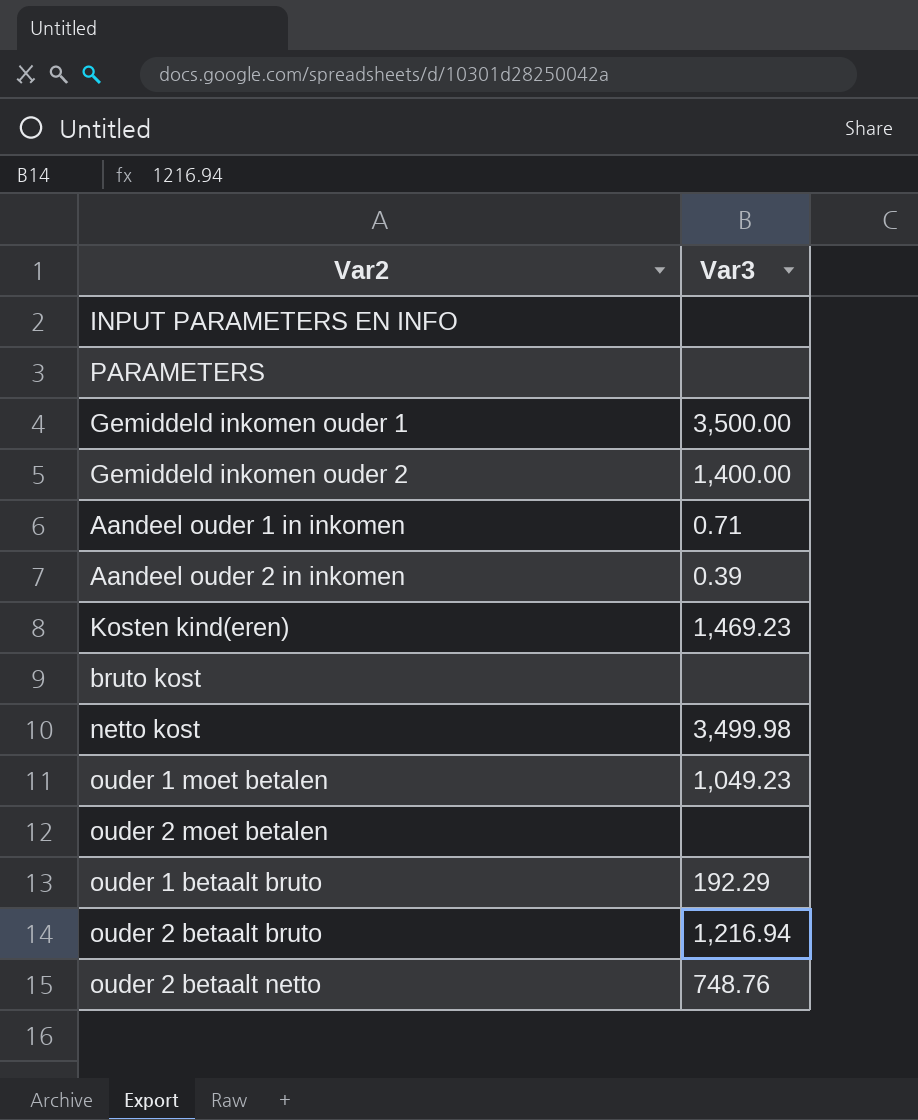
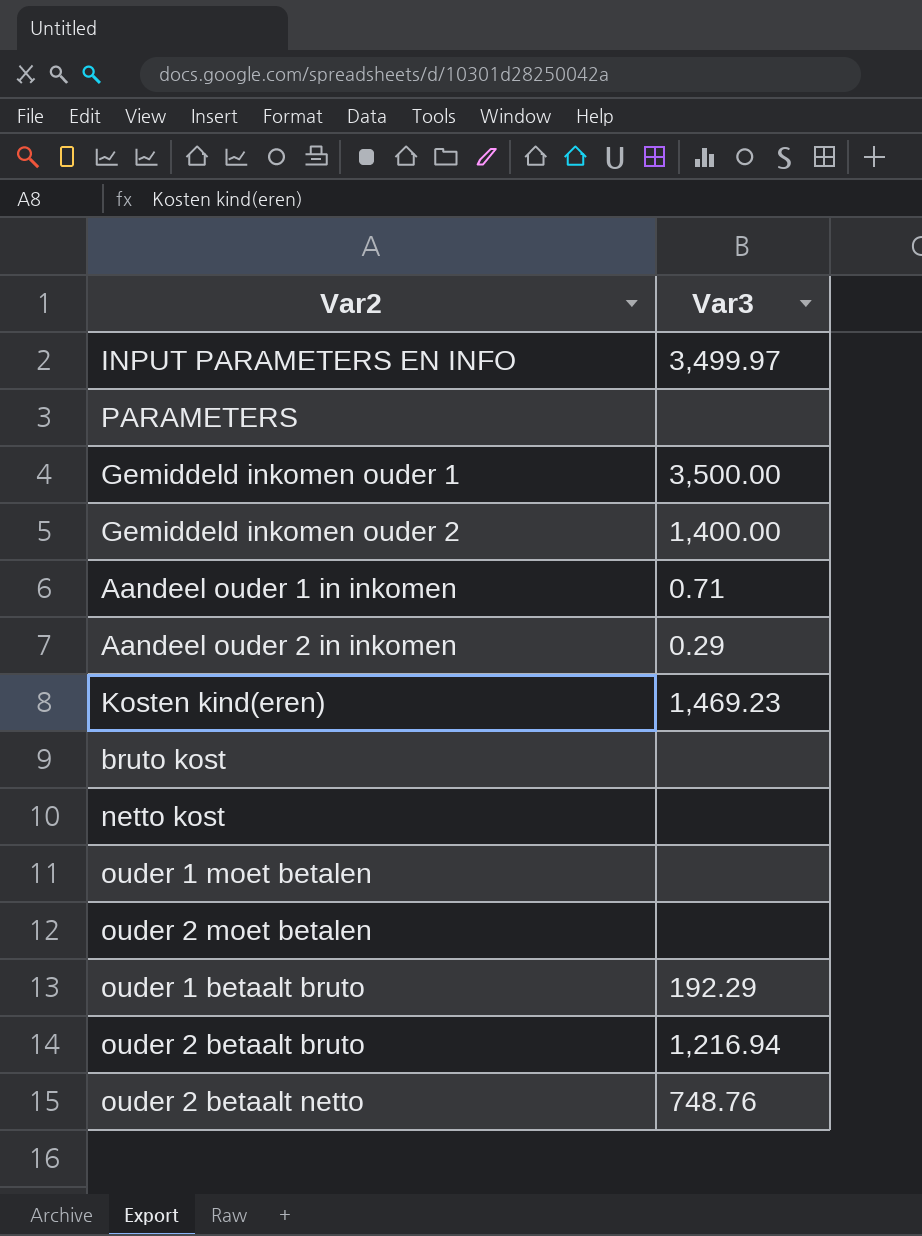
INPUT PARAMETERS EN INFO | Var3: none -> 3,499.97
Aandeel ouder 2 in inkomen | Var3: 0.39 -> 0.29
netto kost | Var3: 3,499.98 -> none
ouder 1 moet betalen | Var3: 1,049.23 -> none

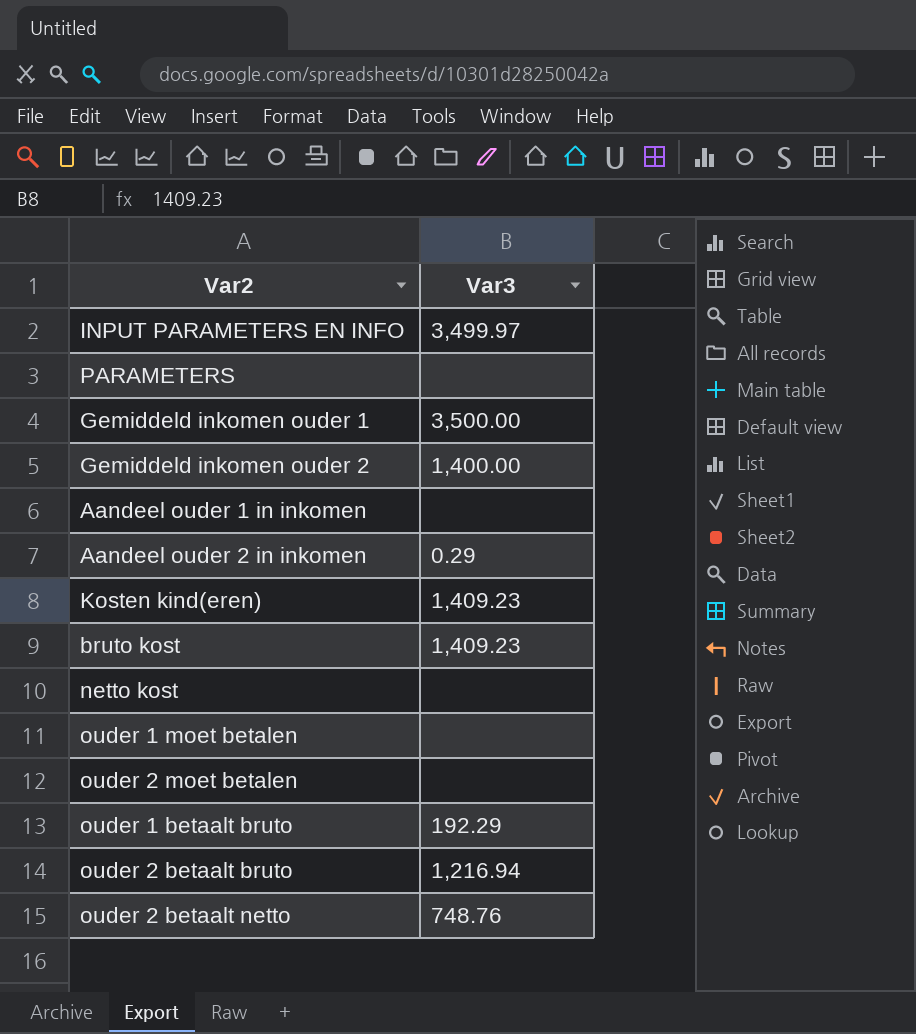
Aandeel ouder 1 in inkomen | Var3: 0.71 -> none
Kosten kind(eren) | Var3: 1,469.23 -> 1,409.23
bruto kost | Var3: none -> 1,409.23

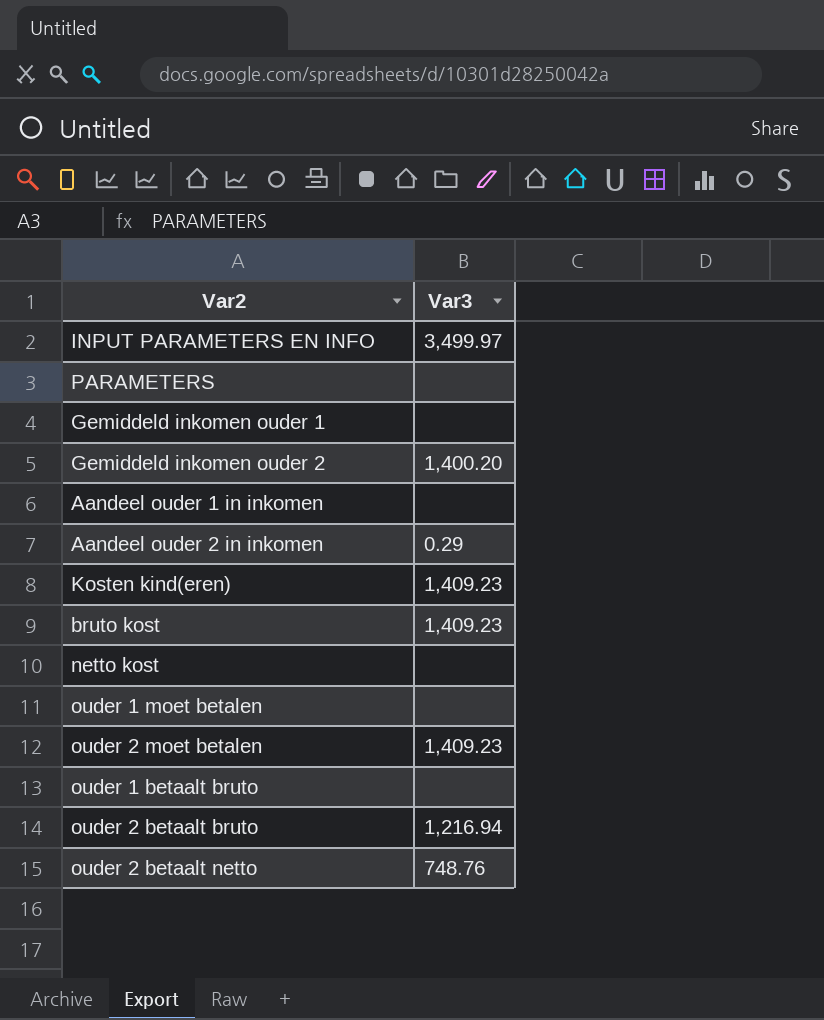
Gemiddeld inkomen ouder 1 | Var3: 3,500.00 -> none
Gemiddeld inkomen ouder 2 | Var3: 1,400.00 -> 1,400.20
ouder 2 moet betalen | Var3: none -> 1,409.23
ouder 1 betaalt bruto | Var3: 192.29 -> none

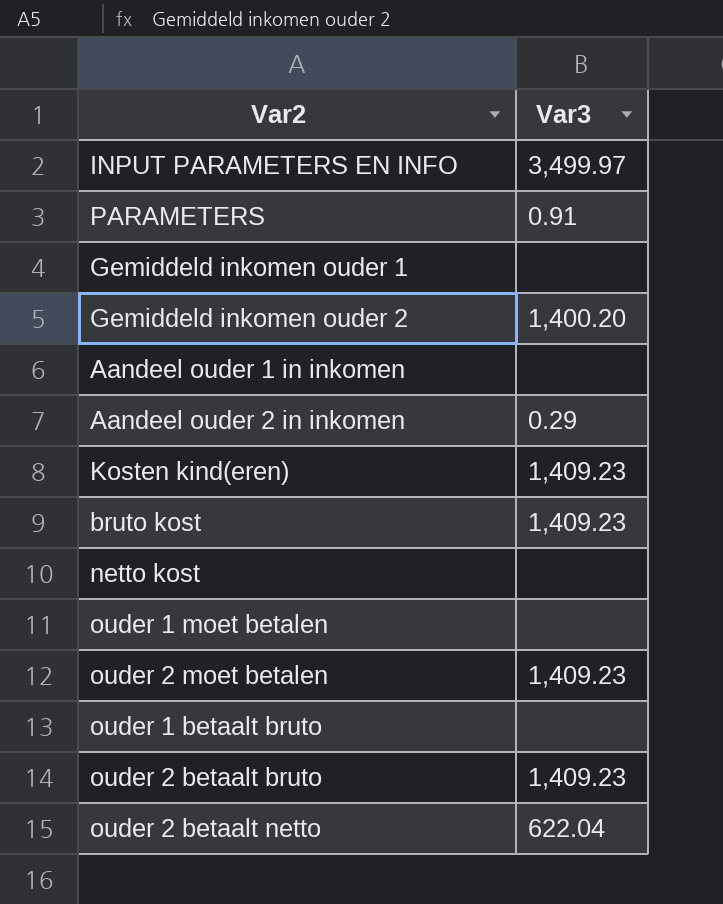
PARAMETERS | Var3: none -> 0.91
ouder 2 betaalt bruto | Var3: 1,216.94 -> 1,409.23
ouder 2 betaalt netto | Var3: 748.76 -> 622.04

